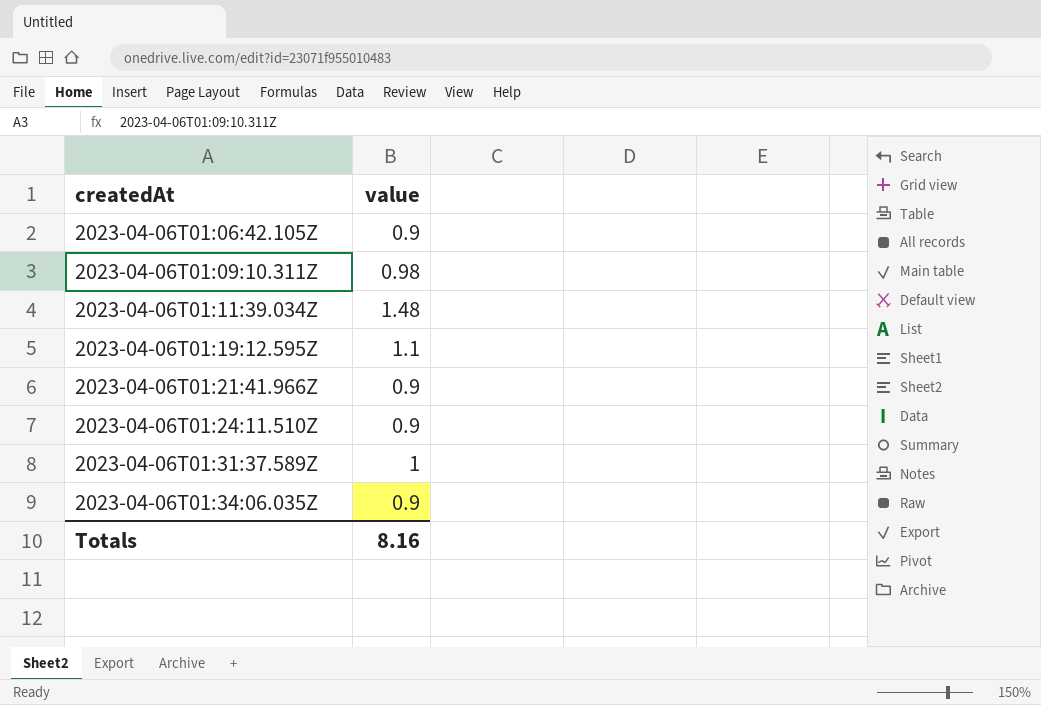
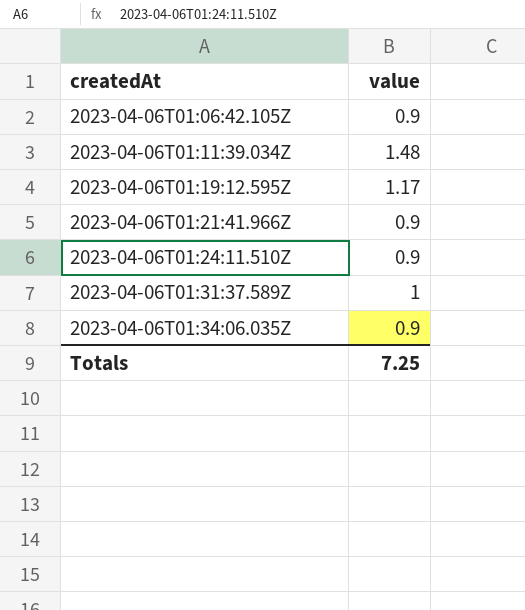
row 2023-04-06T01:09:10.311Z: 0.98 -> none
2023-04-06T01:19:12.595Z | value: 1.1 -> 1.17
Totals | value: 8.16 -> 7.25

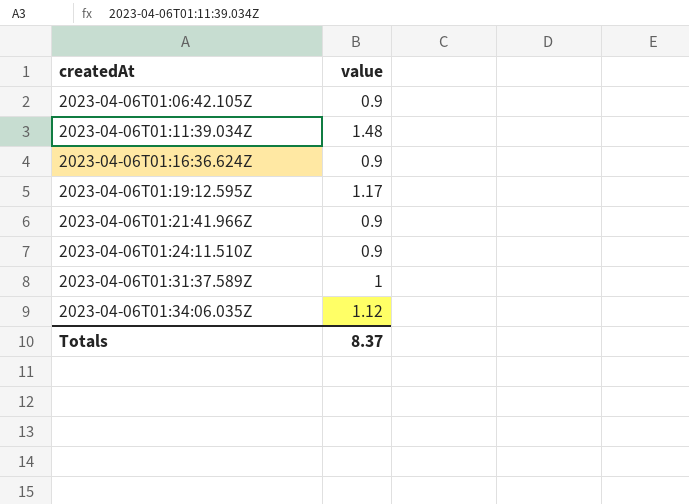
row 2023-04-06T01:16:36.624Z: none -> 0.9
2023-04-06T01:34:06.035Z | value: 0.9 -> 1.12
Totals | value: 7.25 -> 8.37

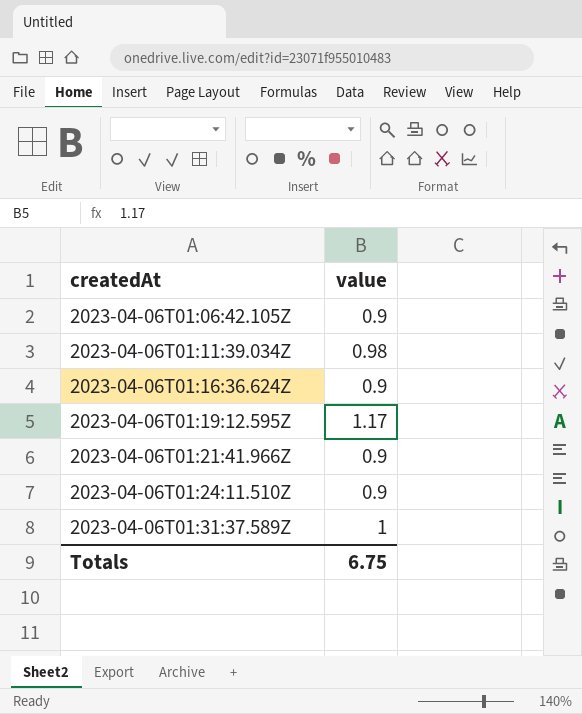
row 2023-04-06T01:34:06.035Z: 1.12 -> none
2023-04-06T01:11:39.034Z | value: 1.48 -> 0.98
Totals | value: 8.37 -> 6.75

